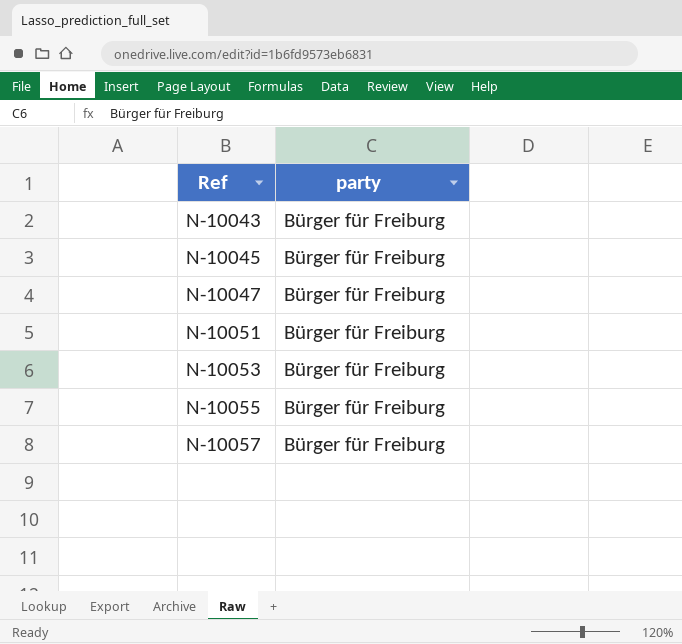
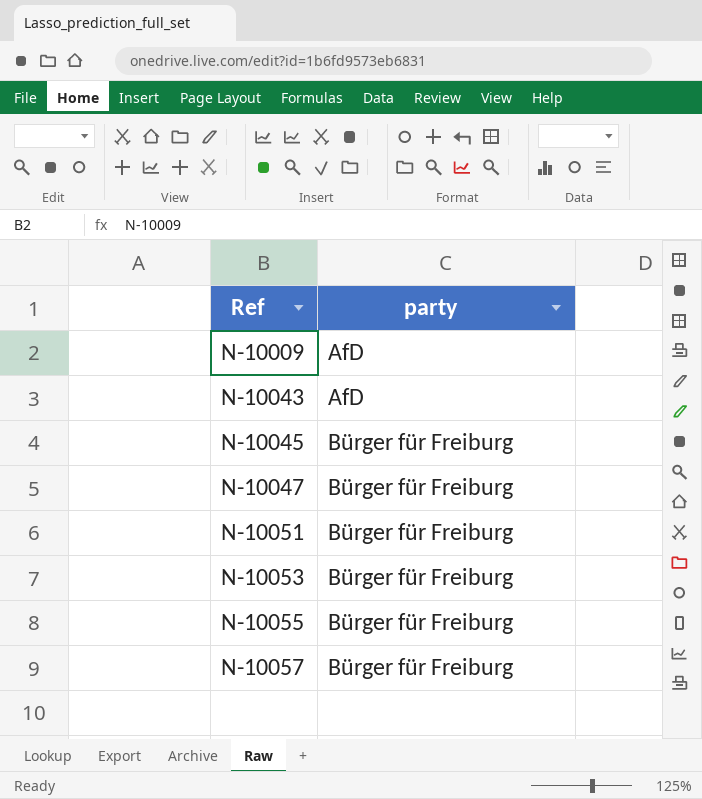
row N-10009: none -> AfD
N-10043 | party: Bürger für Freiburg -> AfD

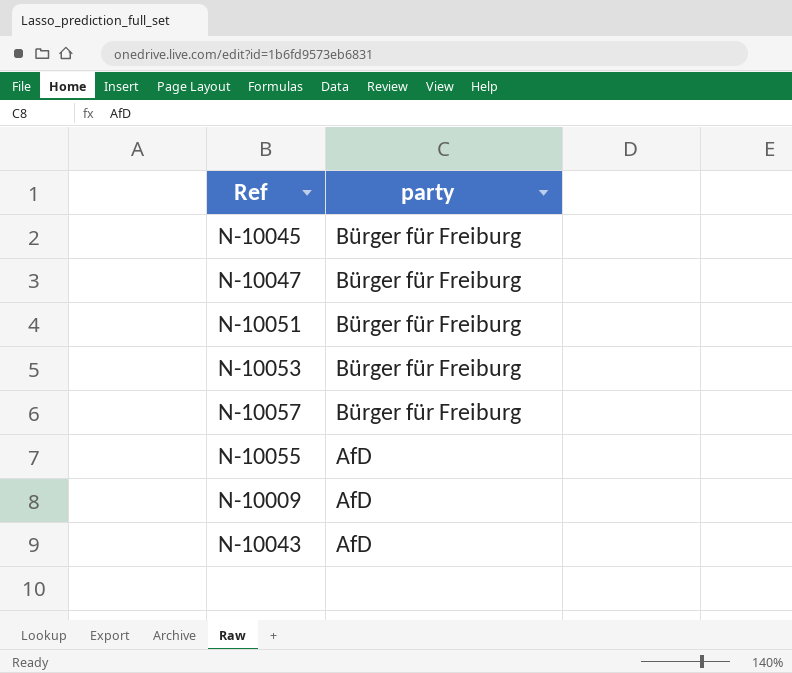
row order: Ref ascending -> party descending
N-10055 | party: Bürger für Freiburg -> AfD

